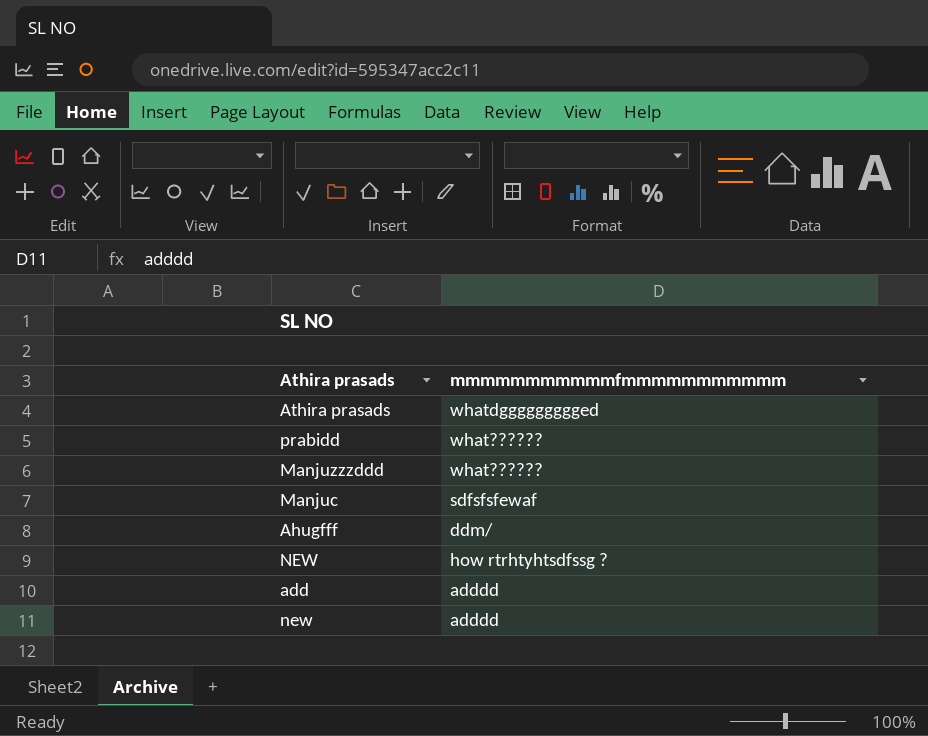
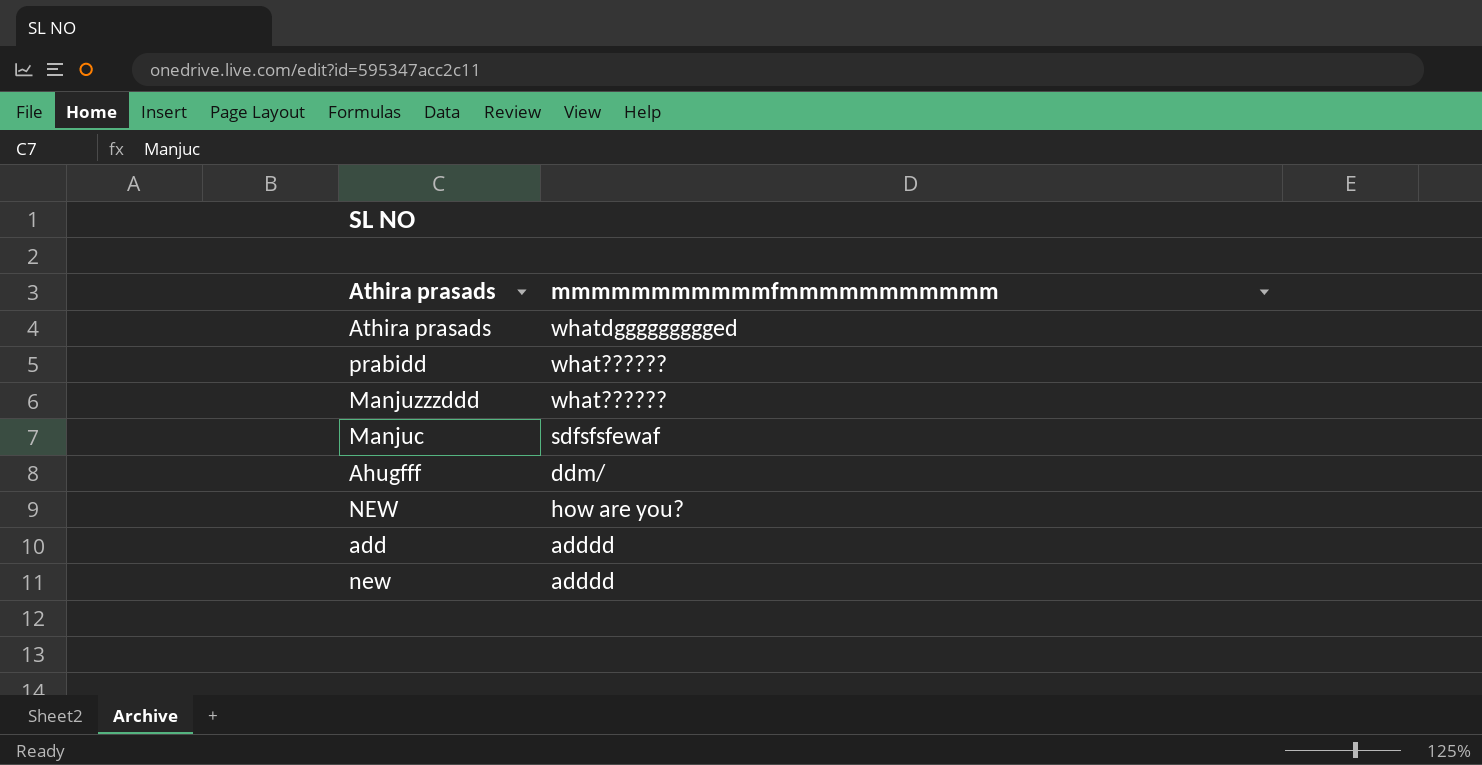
NEW | mmmmmmmmmmmfmmmmmmmmmmm: how rtrhtyhtsdfssg ? -> how are you?

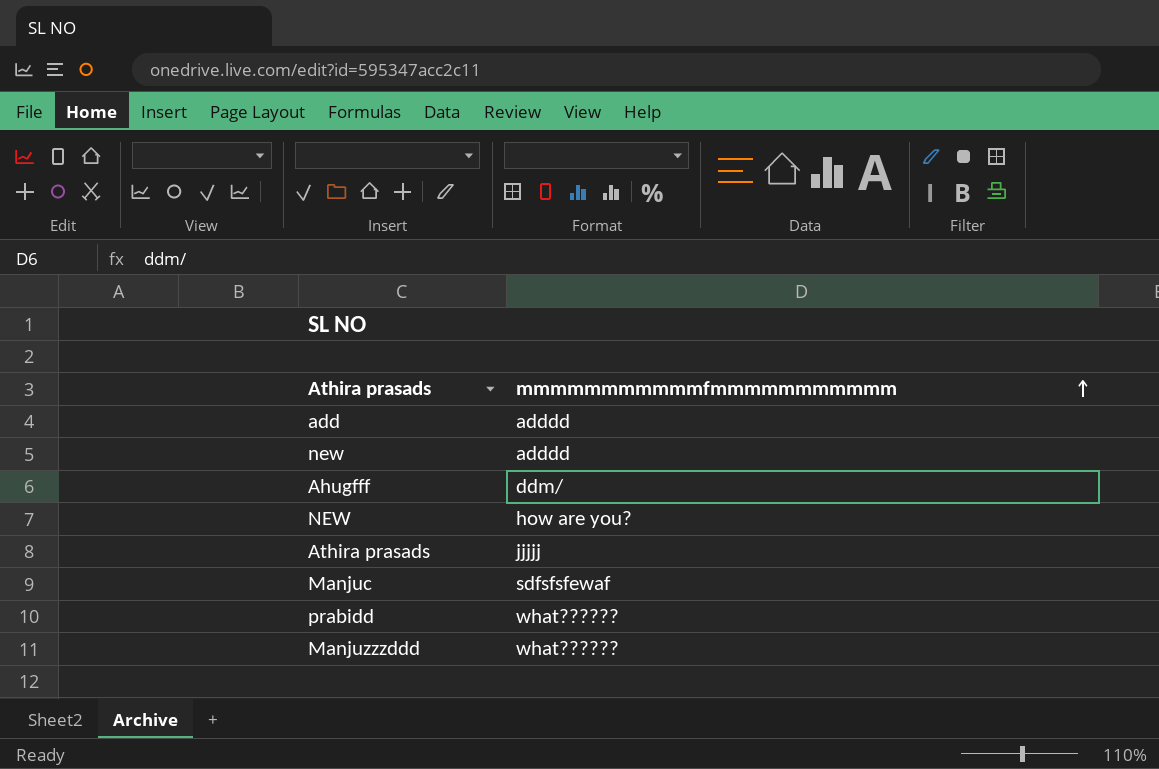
row order: none -> mmmmmmmmmmmfmmmmmmmmmmm ascending
Athira prasads | mmmmmmmmmmmfmmmmmmmmmmm: whatdggggggggged -> jjjjj

